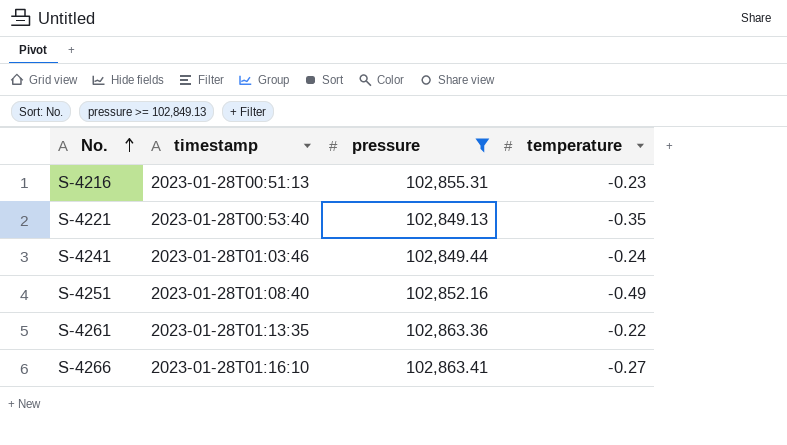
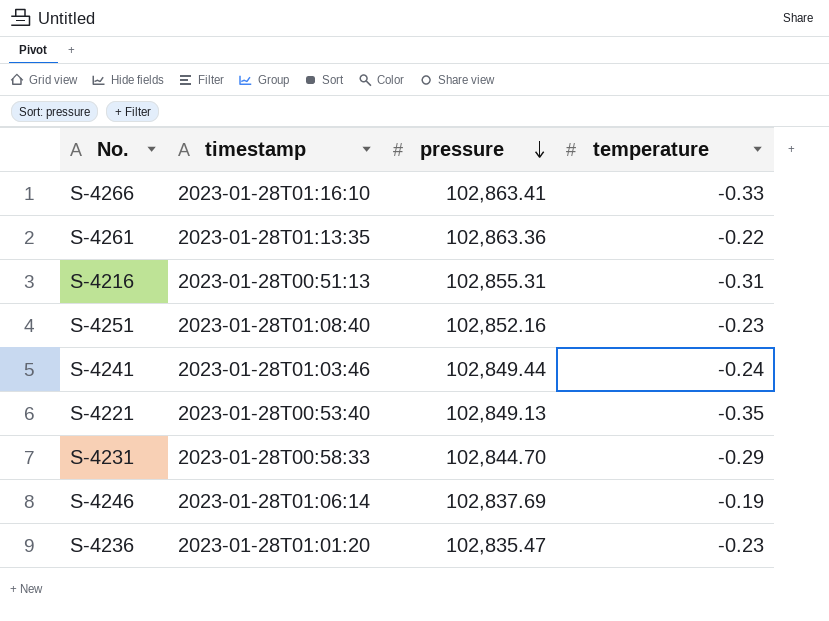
filter: pressure >= 102,849.13 -> none
row order: No. ascending -> pressure descending
S-4266 | temperature: -0.27 -> -0.33
S-4216 | temperature: -0.23 -> -0.31
S-4251 | temperature: -0.49 -> -0.23

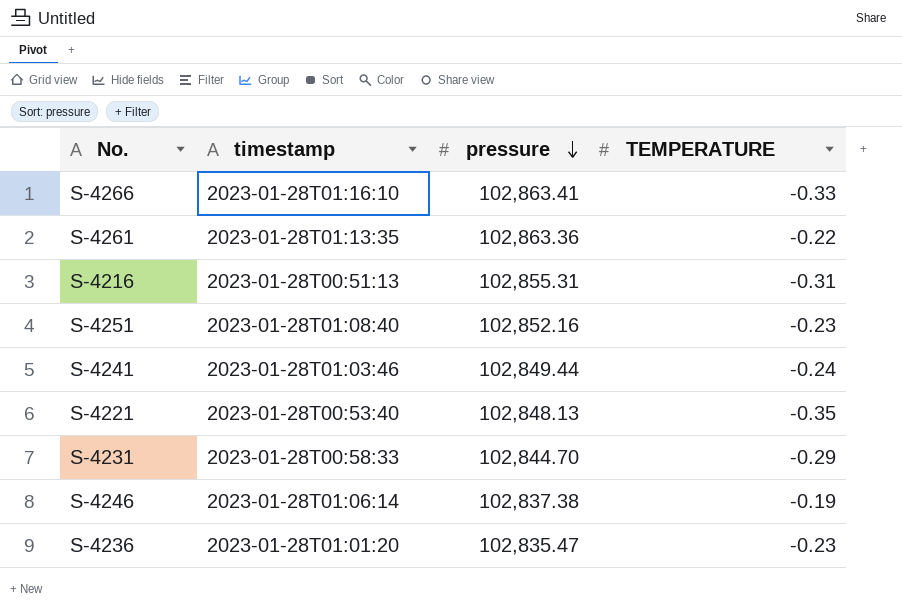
column name: temperature -> TEMPERATURE
S-4221 | pressure: 102,849.13 -> 102,848.13
S-4246 | pressure: 102,837.69 -> 102,837.38

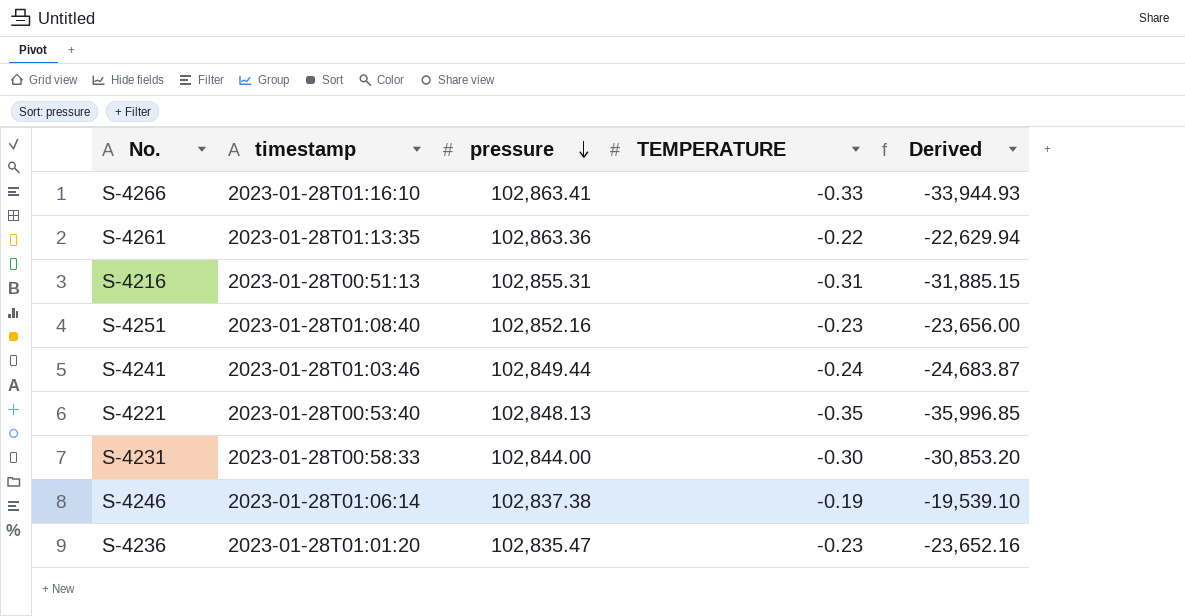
column Derived | formula: none -> [pressure] * [TEMPERATURE]
S-4231 | pressure: 102,844.70 -> 102,844.00
S-4231 | TEMPERATURE: -0.29 -> -0.30

